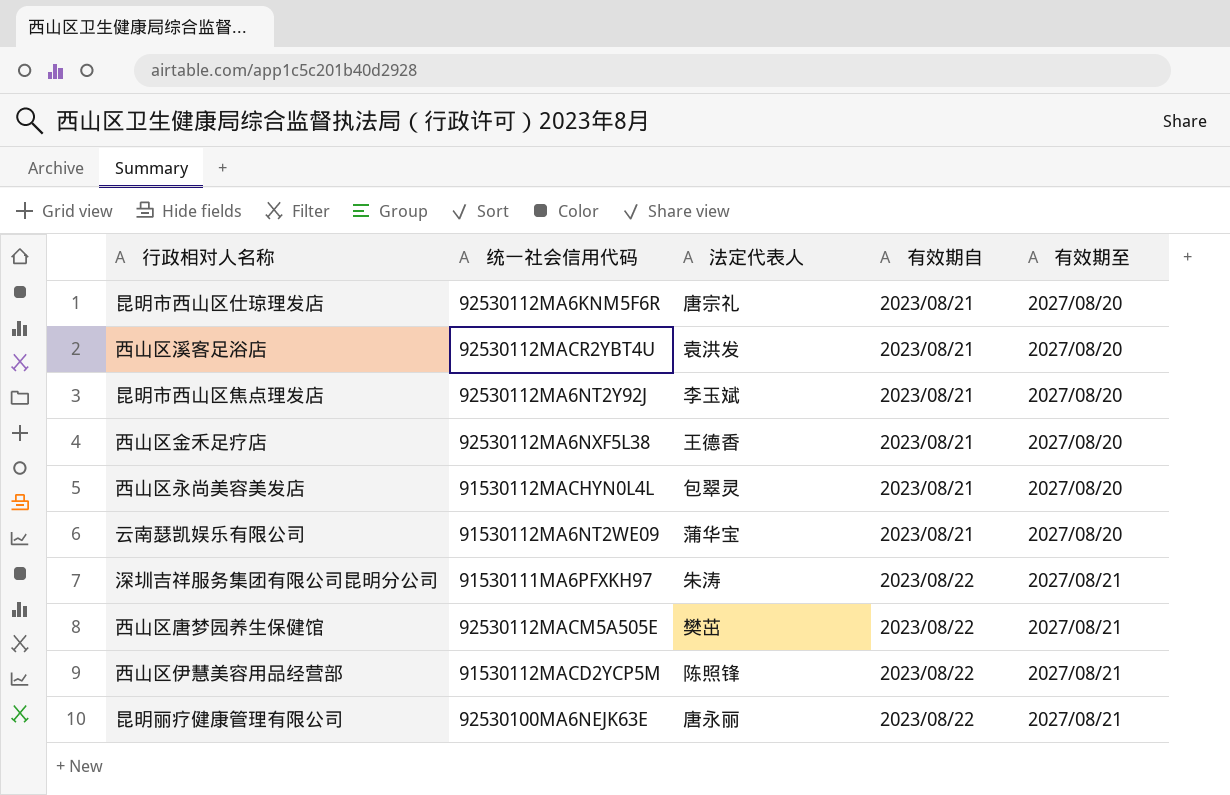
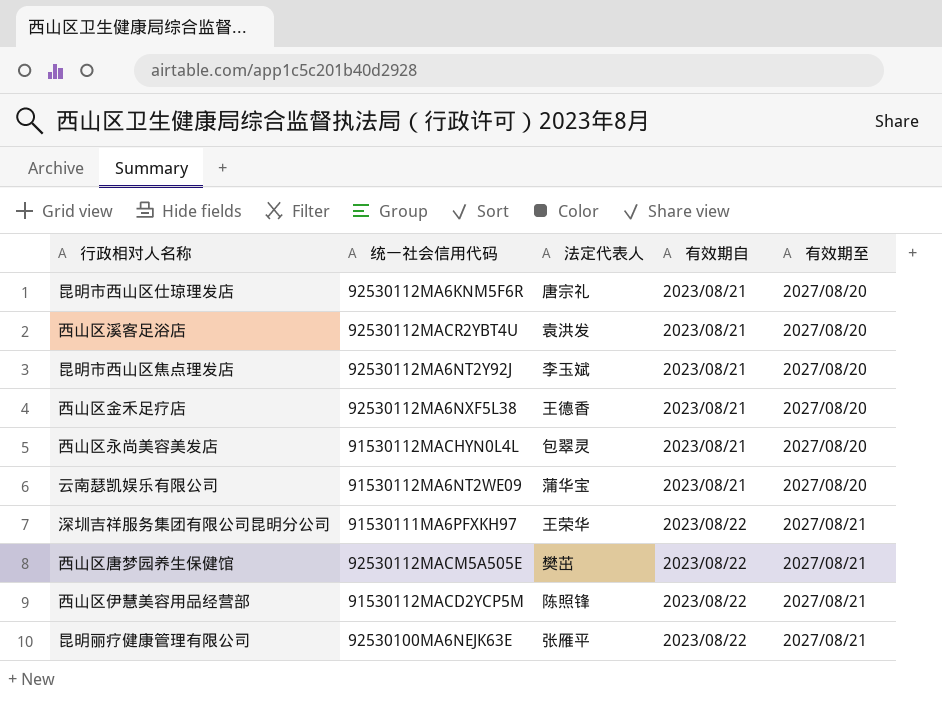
深圳吉祥服务集团有限公司昆明分公司 | 法定代表人: 朱涛 -> 王荣华
昆明丽疗健康管理有限公司 | 法定代表人: 唐永丽 -> 张雁平

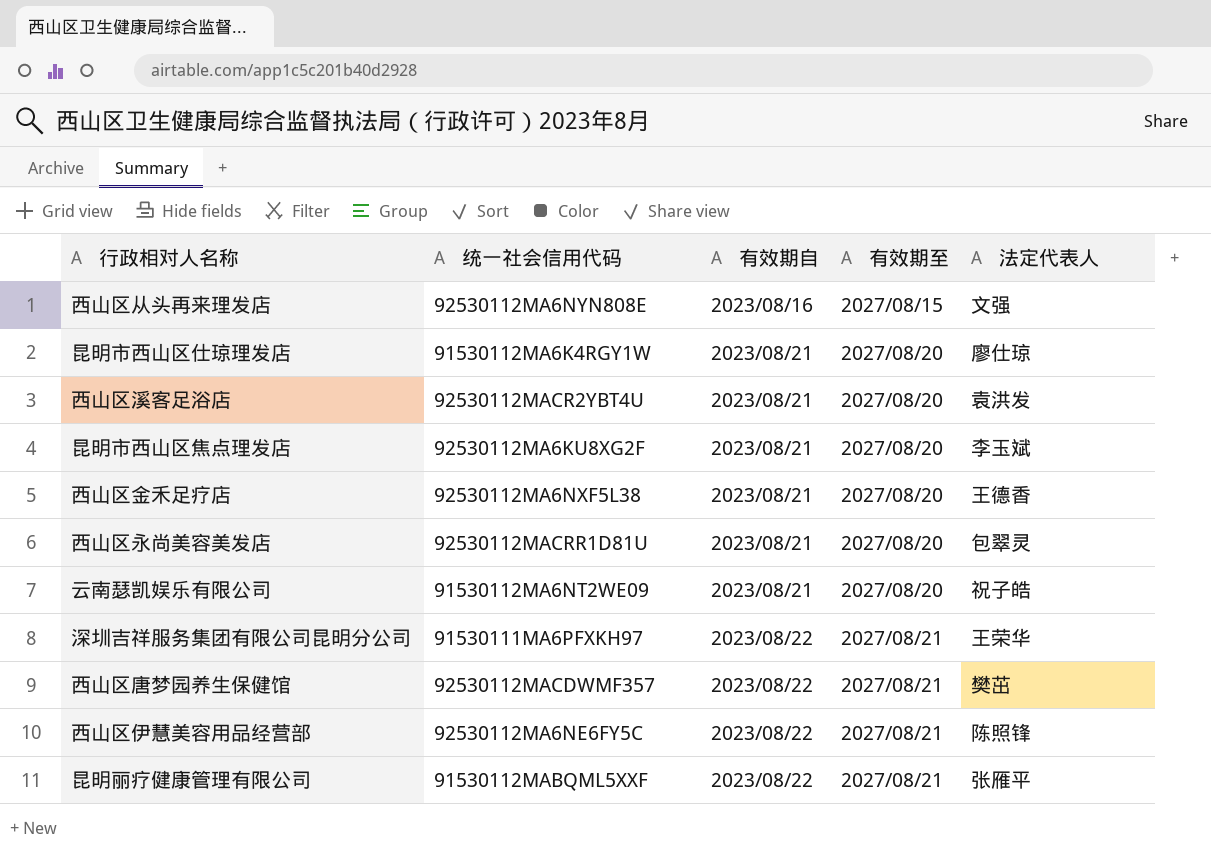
column 法定代表人 | position: 3 -> 5
row 西山区从头再来理发店: none -> 92530112MA6NYN808E | 2023/08/16 | 2027/08/15 | 文强
昆明市西山区仕琼理发店 | 统一社会信用代码: 92530112MA6KNM5F6R -> 91530112MA6K4RGY1W
昆明市西山区仕琼理发店 | 法定代表人: 唐宗礼 -> 廖仕琼
昆明市西山区焦点理发店 | 统一社会信用代码: 92530112MA6NT2Y92J -> 92530112MA6KU8XG2F
西山区永尚美容美发店 | 统一社会信用代码: 91530112MACHYN0L4L -> 92530112MACRR1D81U
云南瑟凯娱乐有限公司 | 法定代表人: 蒲华宝 -> 祝子皓
西山区唐梦园养生保健馆 | 统一社会信用代码: 92530112MACM5A505E -> 92530112MACDWMF357
西山区伊慧美容用品经营部 | 统一社会信用代码: 91530112MACD2YCP5M -> 92530112MA6NE6FY5C
昆明丽疗健康管理有限公司 | 统一社会信用代码: 92530100MA6NEJK63E -> 91530112MABQML5XXF

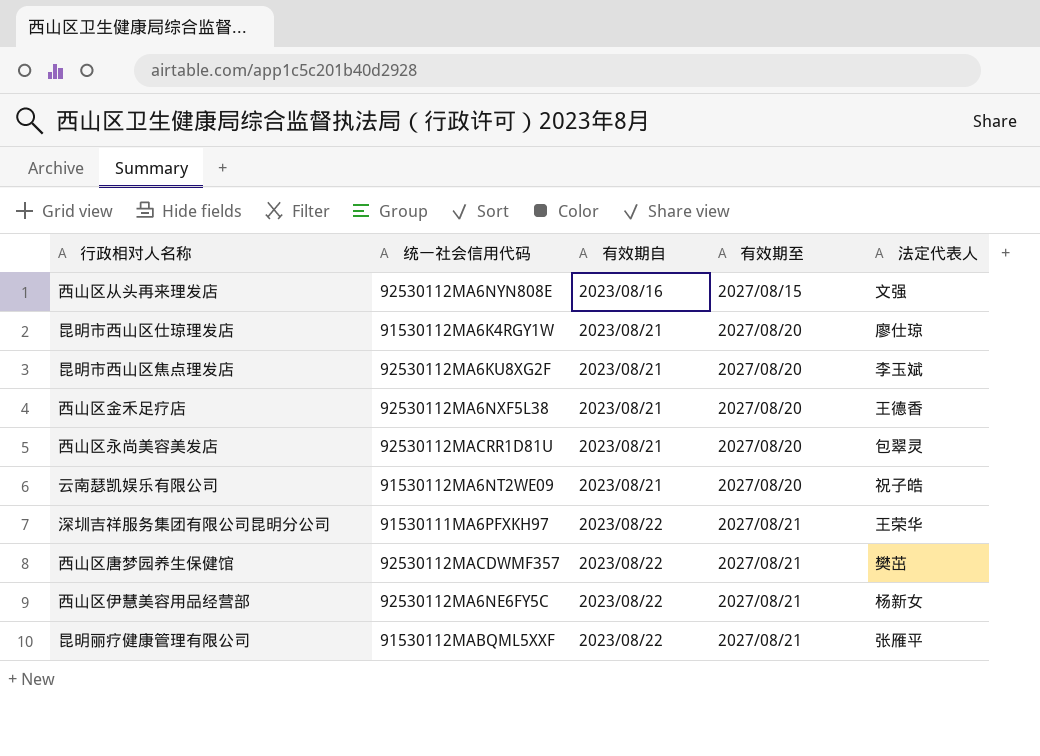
row 西山区溪客足浴店: 92530112MACR2YBT4U | 2023/08/21 | 2027/08/20 | 袁洪发 -> none
西山区伊慧美容用品经营部 | 法定代表人: 陈照锋 -> 杨新女

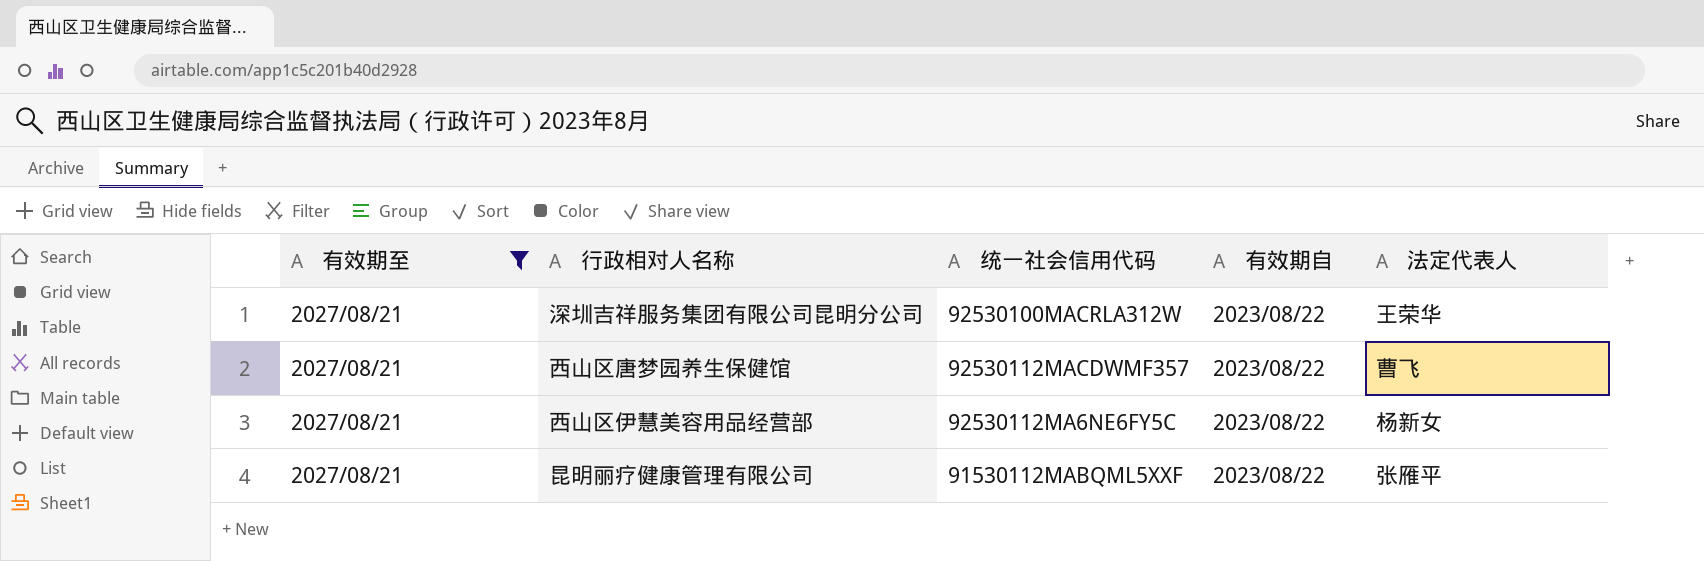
filter: none -> 有效期至 = 2027/08/21
column 有效期至 | position: 4 -> 1
深圳吉祥服务集团有限公司昆明分公司 | 统一社会信用代码: 91530111MA6PFXKH97 -> 92530100MACRLA312W
西山区唐梦园养生保健馆 | 法定代表人: 樊茁 -> 曹飞

